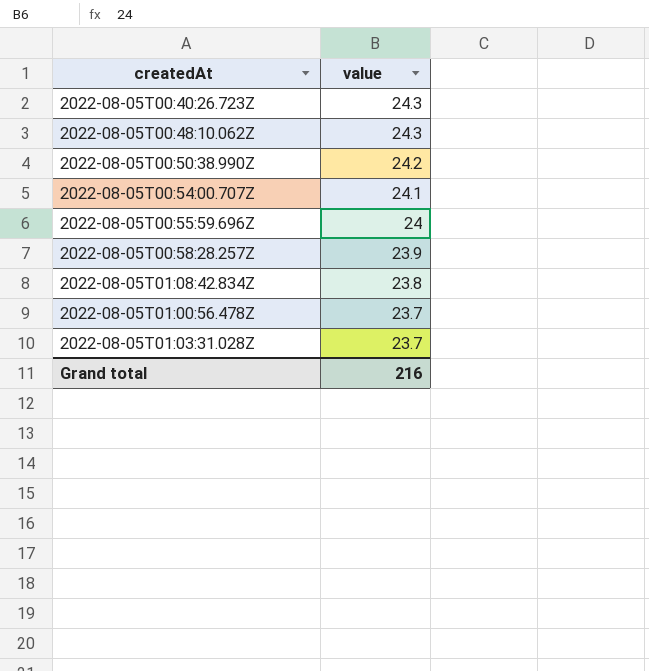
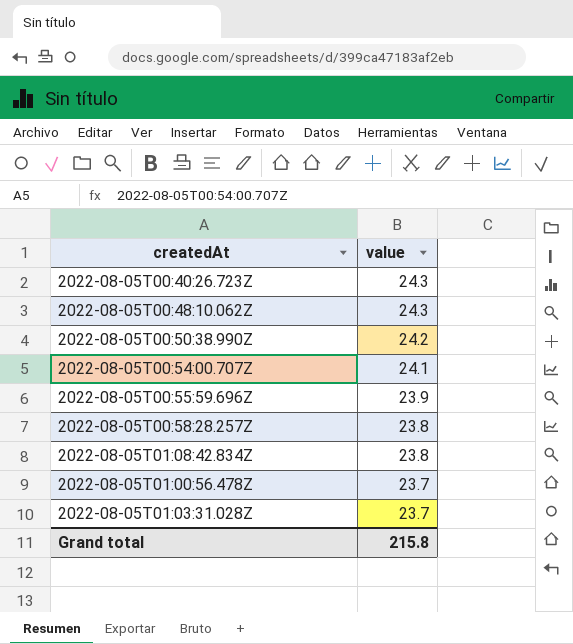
2022-08-05T00:55:59.696Z | value: 24 -> 23.9
2022-08-05T00:58:28.257Z | value: 23.9 -> 23.8
Grand total | value: 216 -> 215.8

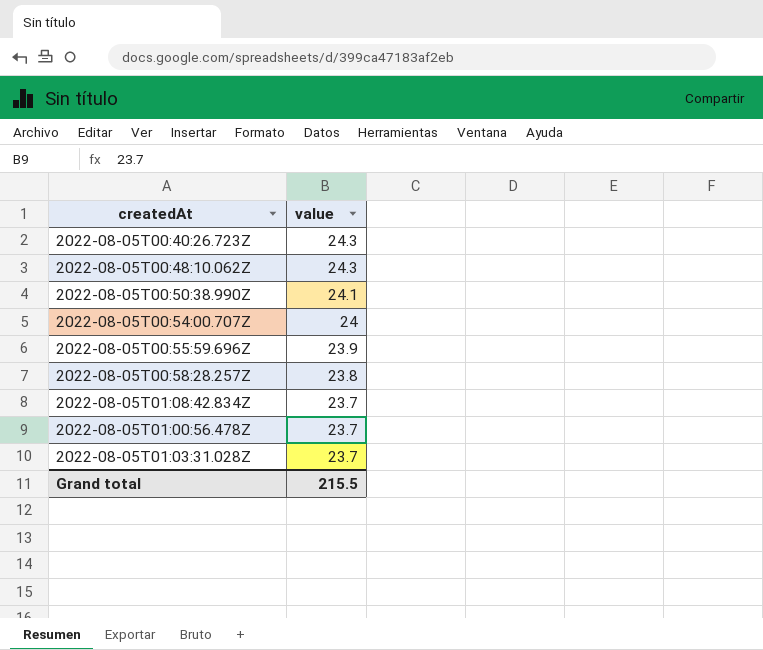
2022-08-05T00:50:38.990Z | value: 24.2 -> 24.1
2022-08-05T00:54:00.707Z | value: 24.1 -> 24
2022-08-05T01:08:42.834Z | value: 23.8 -> 23.7
Grand total | value: 215.8 -> 215.5

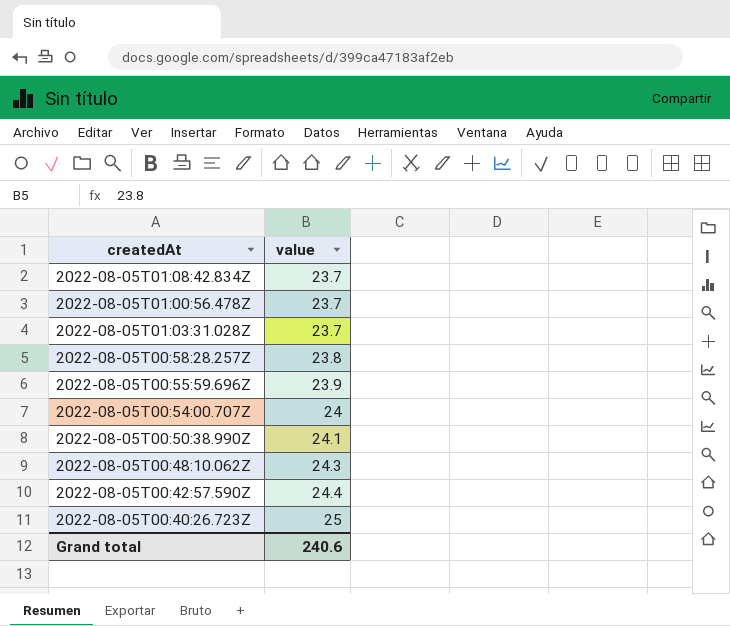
row order: value descending -> value ascending
row 2022-08-05T00:42:57.590Z: none -> 24.4
2022-08-05T00:40:26.723Z | value: 24.3 -> 25
Grand total | value: 215.5 -> 240.6

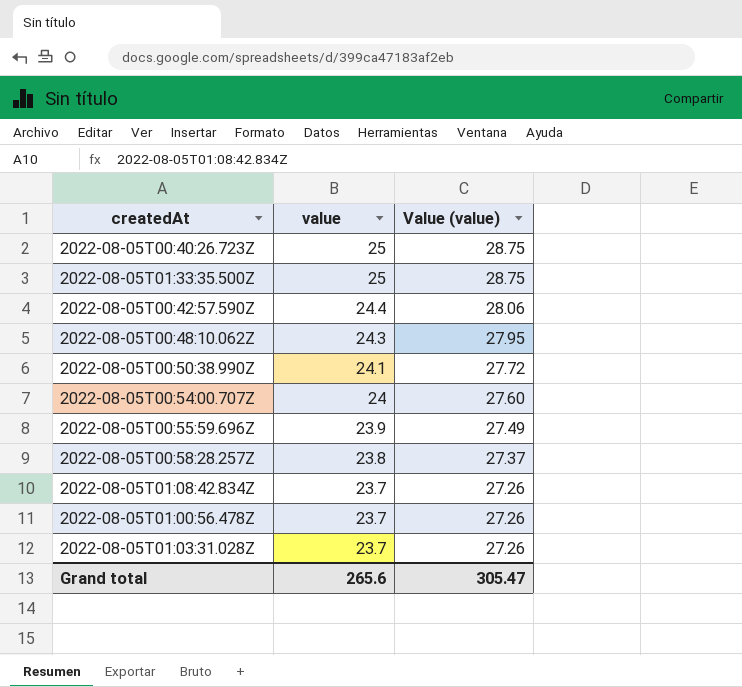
row order: value ascending -> value descending
column Value (value) | formula: none -> [value] * 1.15
row 2022-08-05T01:33:35.500Z: none -> 25 | 28.75
Grand total | value: 240.6 -> 265.6

